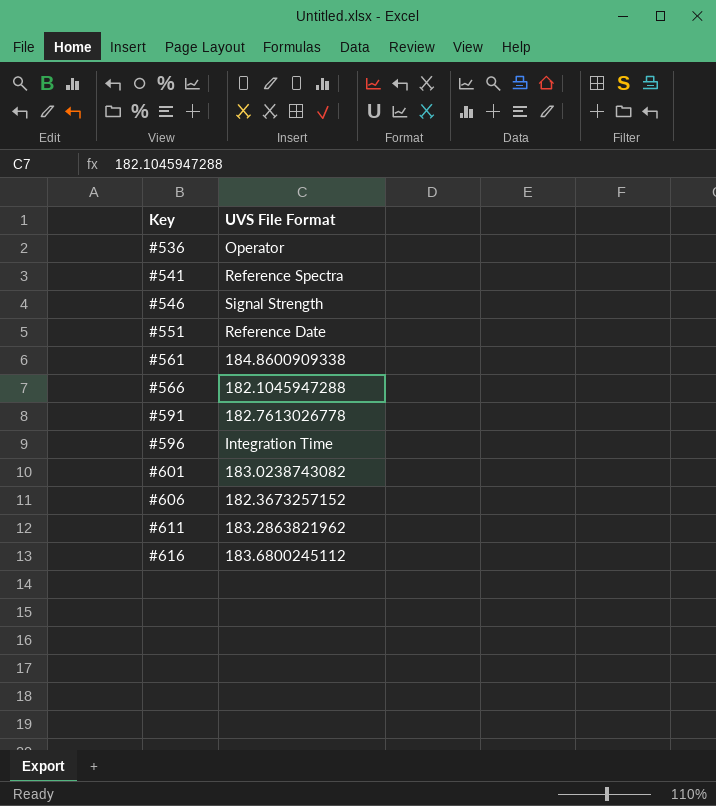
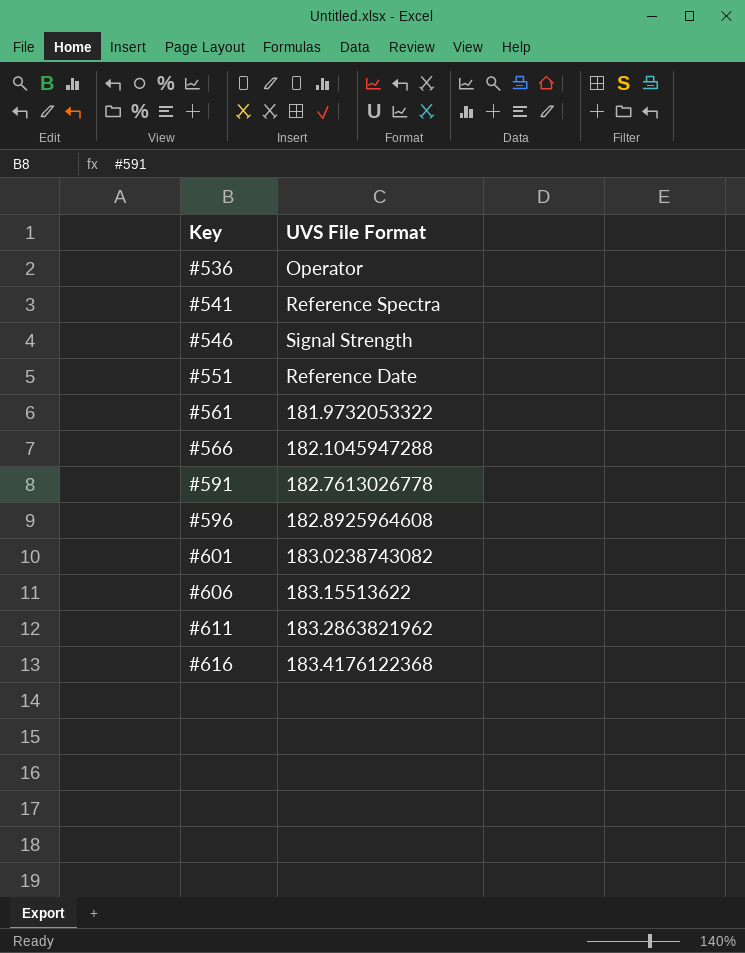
#561 | UVS File Format: 184.8600909338 -> 181.9732053322
#596 | UVS File Format: Integration Time -> 182.8925964608
#606 | UVS File Format: 182.3673257152 -> 183.15513622
#616 | UVS File Format: 183.6800245112 -> 183.4176122368

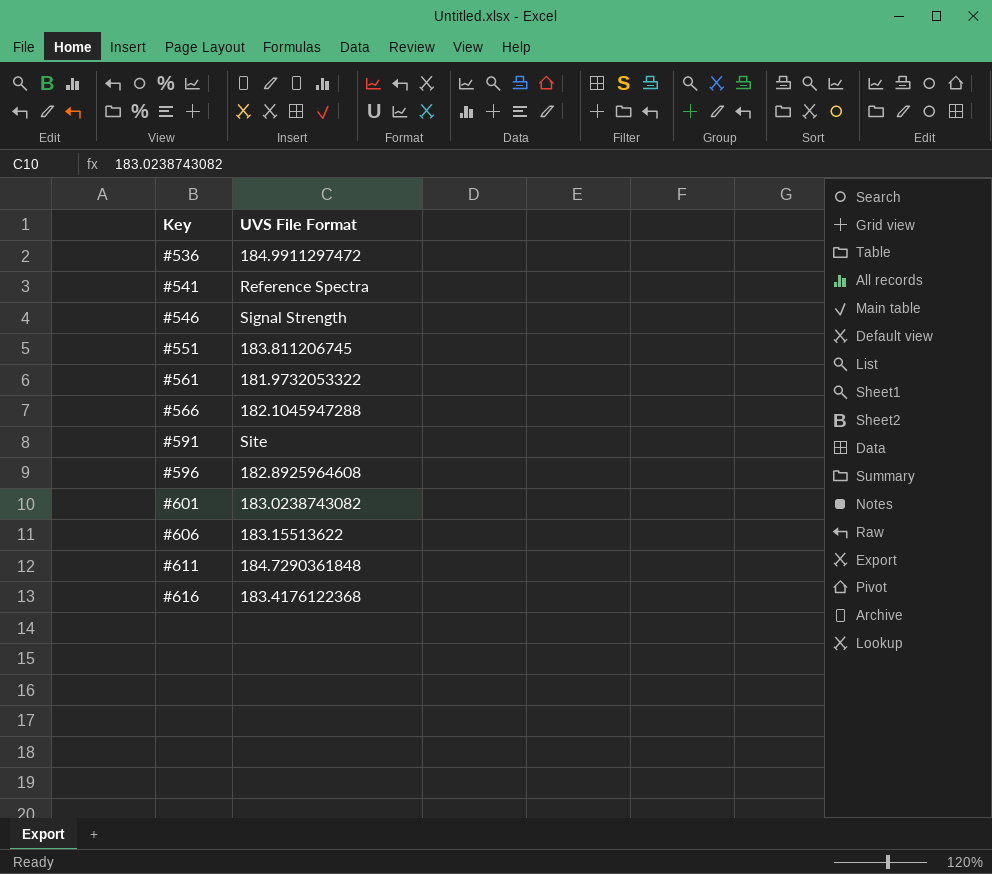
#536 | UVS File Format: Operator -> 184.9911297472
#551 | UVS File Format: Reference Date -> 183.811206745
#591 | UVS File Format: 182.7613026778 -> Site
#611 | UVS File Format: 183.2863821962 -> 184.7290361848

